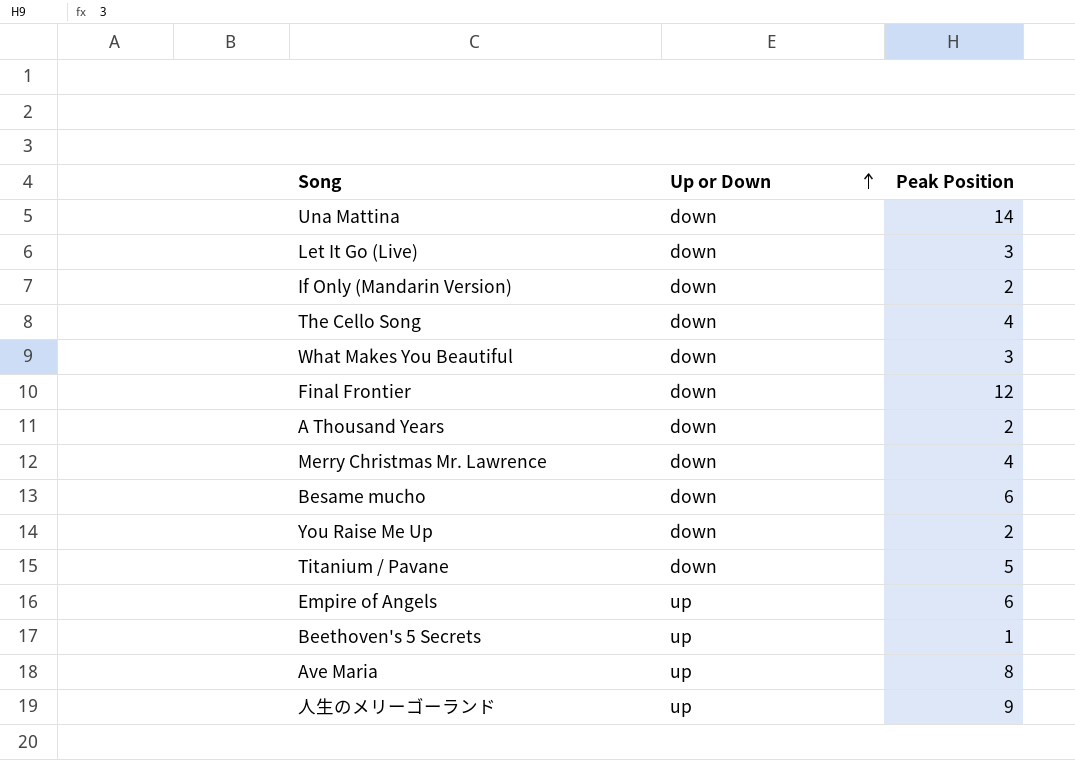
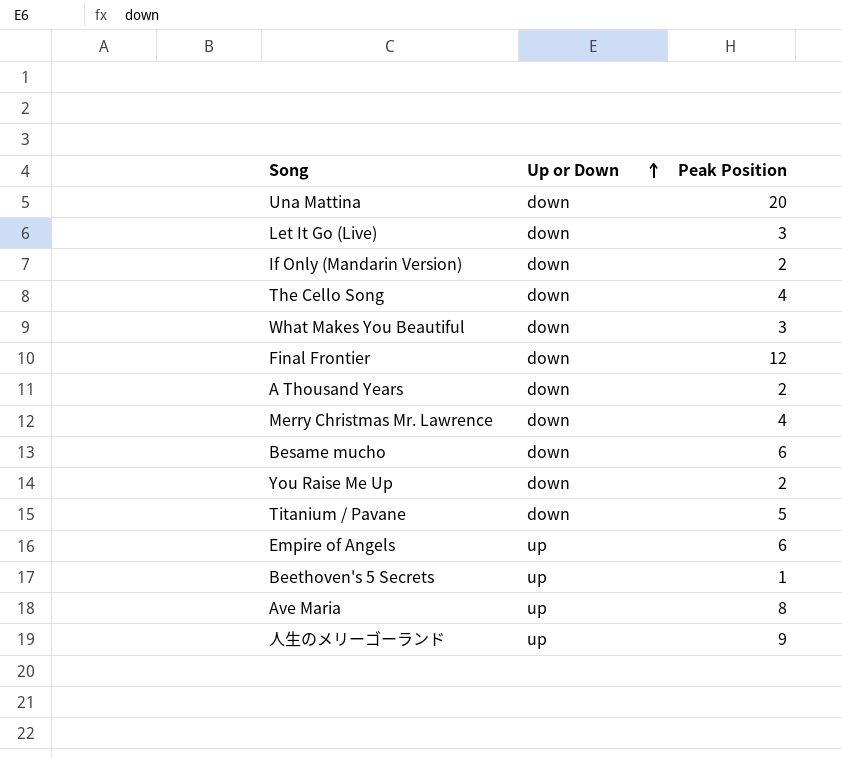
Una Mattina | Peak Position: 14 -> 20

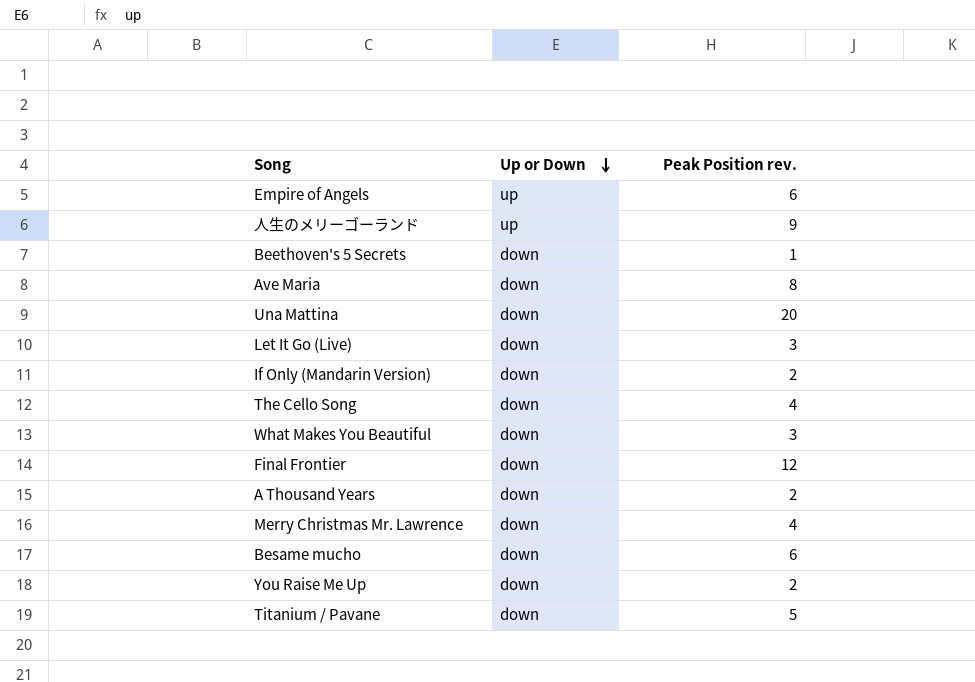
row order: Up or Down ascending -> Up or Down descending
column name: Peak Position -> Peak Position rev.
Beethoven's 5 Secrets | Up or Down: up -> down
Ave Maria | Up or Down: up -> down

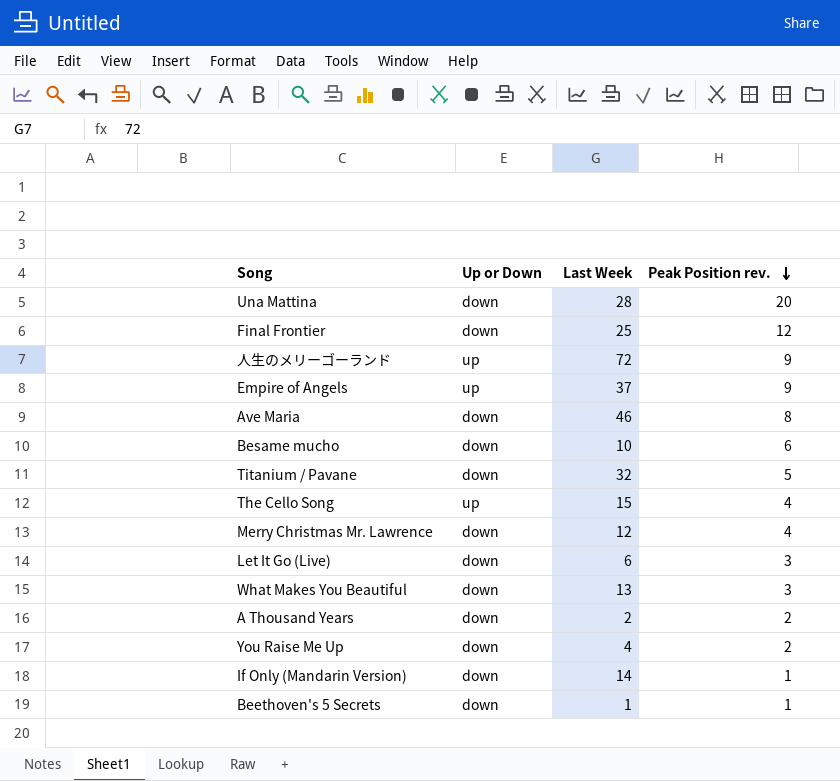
row order: Up or Down descending -> Peak Position rev. descending
column Last Week | position: none -> 3
Empire of Angels | Peak Position rev.: 6 -> 9
The Cello Song | Up or Down: down -> up
If Only (Mandarin Version) | Peak Position rev.: 2 -> 1

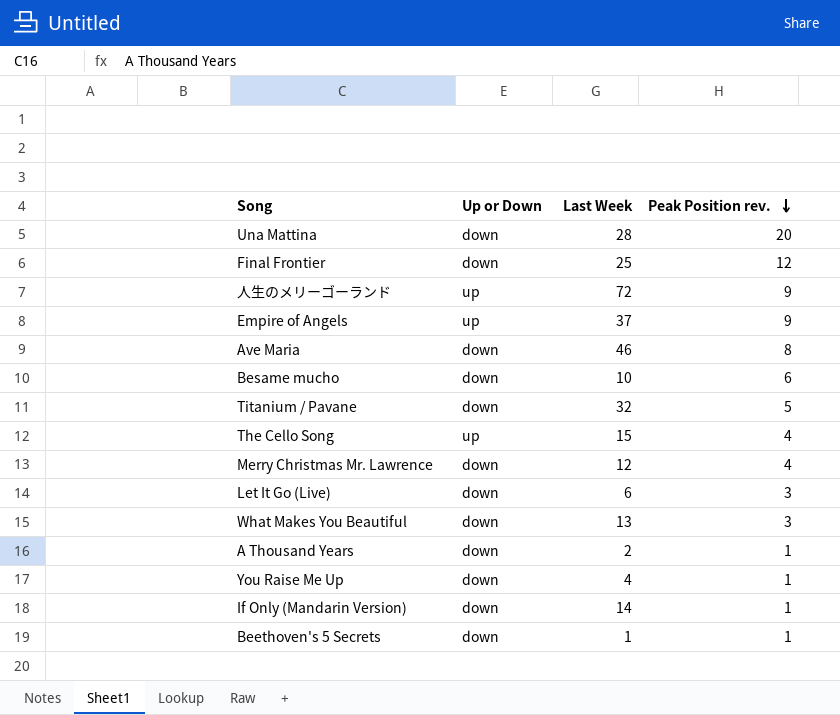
A Thousand Years | Peak Position rev.: 2 -> 1
You Raise Me Up | Peak Position rev.: 2 -> 1

